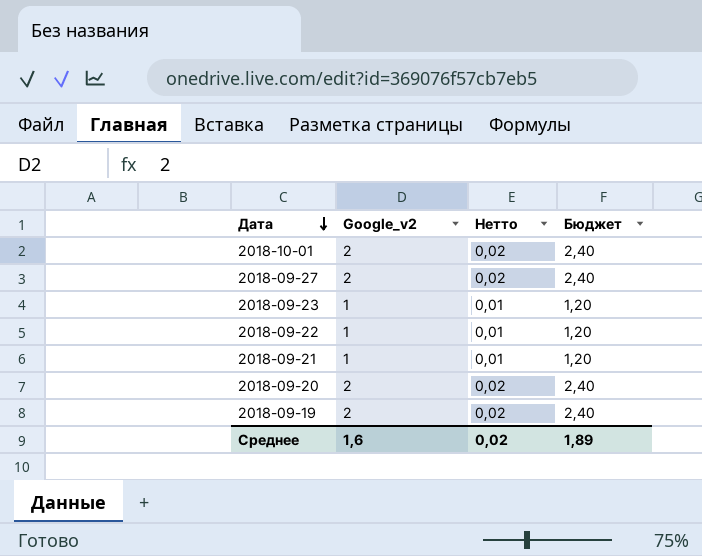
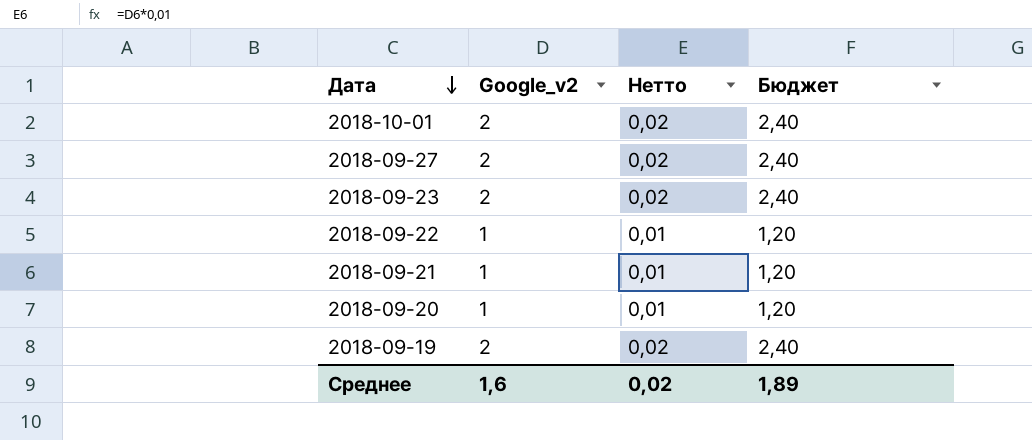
2018-09-23 | Google_v2: 1 -> 2
2018-09-23 | Нетто: 0,01 -> 0,02
2018-09-23 | Бюджет: 1,20 -> 2,40
2018-09-20 | Google_v2: 2 -> 1
2018-09-20 | Нетто: 0,02 -> 0,01
2018-09-20 | Бюджет: 2,40 -> 1,20

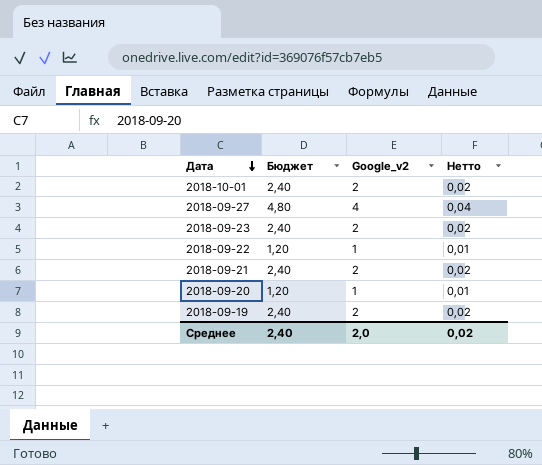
column Бюджет | position: 4 -> 2
2018-09-27 | Бюджет: 2,40 -> 4,80
2018-09-27 | Google_v2: 2 -> 4
2018-09-27 | Нетто: 0,02 -> 0,04
2018-09-21 | Бюджет: 1,20 -> 2,40
2018-09-21 | Google_v2: 1 -> 2
2018-09-21 | Нетто: 0,01 -> 0,02
Среднее | Бюджет: 1,89 -> 2,40
Среднее | Google_v2: 1,6 -> 2,0

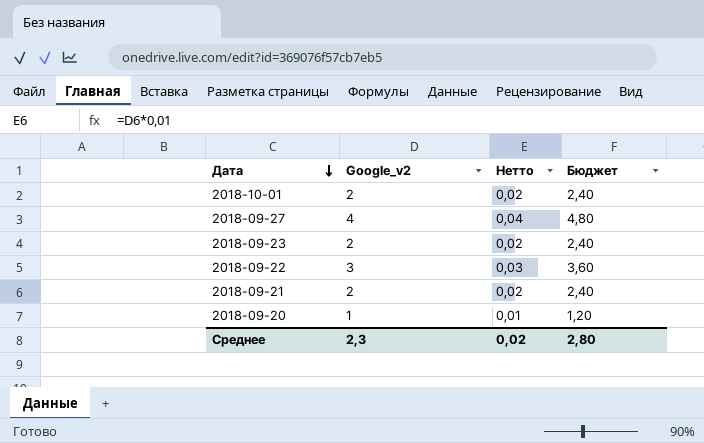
column Бюджет | position: 2 -> 4
row 2018-09-19: 2,40 | 2 | 0,02 -> none
2018-09-22 | Google_v2: 1 -> 3
2018-09-22 | Нетто: 0,01 -> 0,03
2018-09-22 | Бюджет: 1,20 -> 3,60
Среднее | Google_v2: 2,0 -> 2,3
Среднее | Бюджет: 2,40 -> 2,80

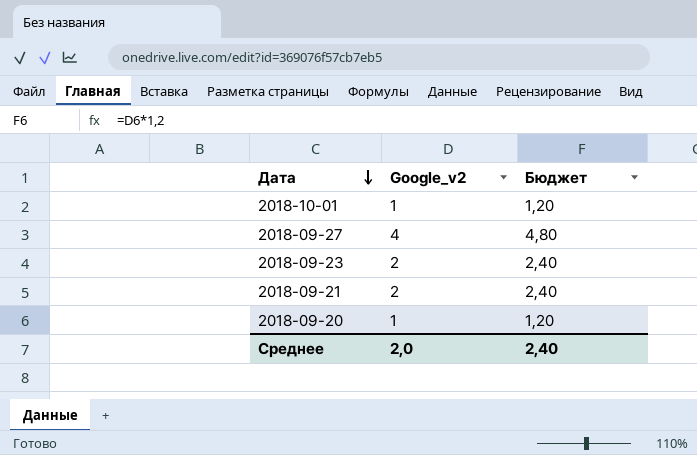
column Нетто | formula: [Google_v2] * 0,01 -> none
row 2018-09-22: 3 | 0,03 | 3,60 -> none
2018-10-01 | Google_v2: 2 -> 1
2018-10-01 | Бюджет: 2,40 -> 1,20
Среднее | Google_v2: 2,3 -> 2,0
Среднее | Бюджет: 2,80 -> 2,40

